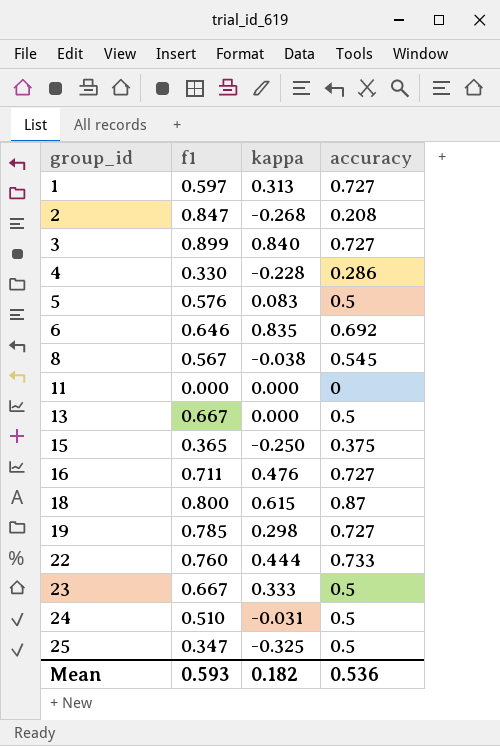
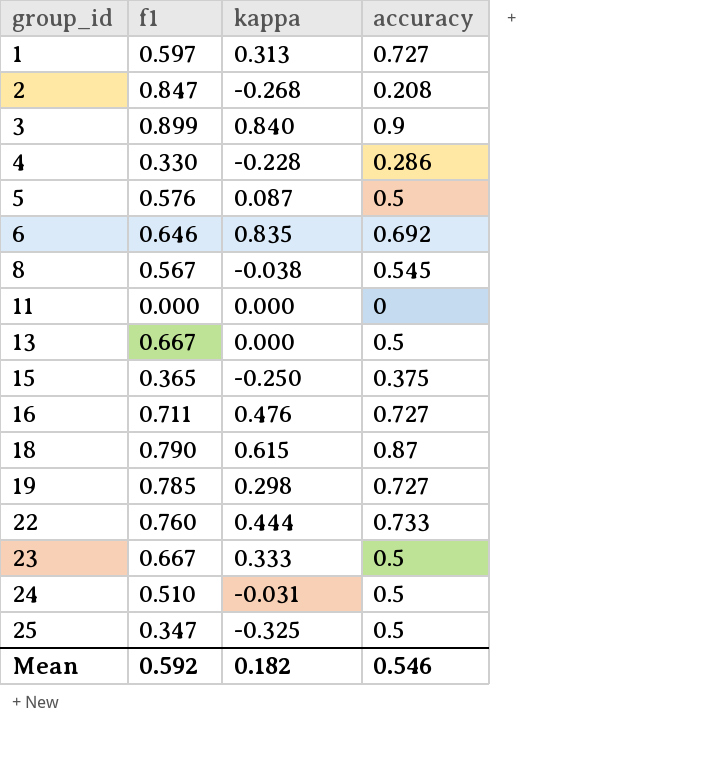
3 | accuracy: 0.727 -> 0.9
5 | kappa: 0.083 -> 0.087
18 | f1: 0.800 -> 0.790
Mean | f1: 0.593 -> 0.592
Mean | accuracy: 0.536 -> 0.546

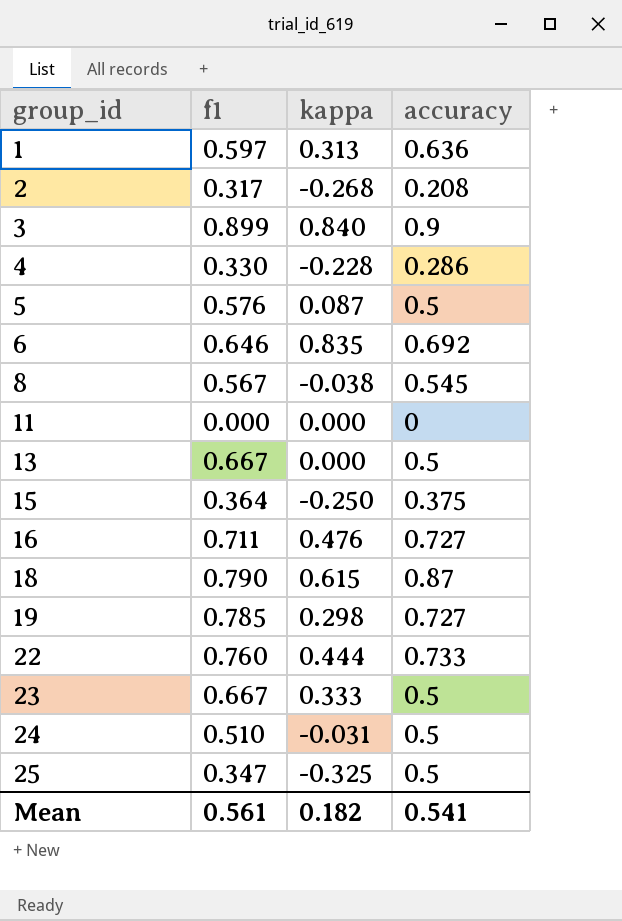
1 | accuracy: 0.727 -> 0.636
2 | f1: 0.847 -> 0.317
15 | f1: 0.365 -> 0.364
Mean | f1: 0.592 -> 0.561
Mean | accuracy: 0.546 -> 0.541

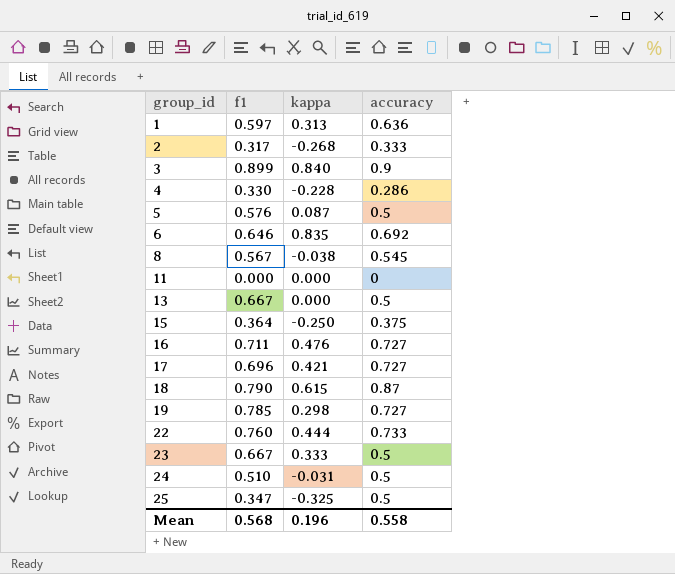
2 | accuracy: 0.208 -> 0.333
row 17: none -> 0.696 | 0.421 | 0.727
Mean | f1: 0.561 -> 0.568
Mean | kappa: 0.182 -> 0.196
Mean | accuracy: 0.541 -> 0.558

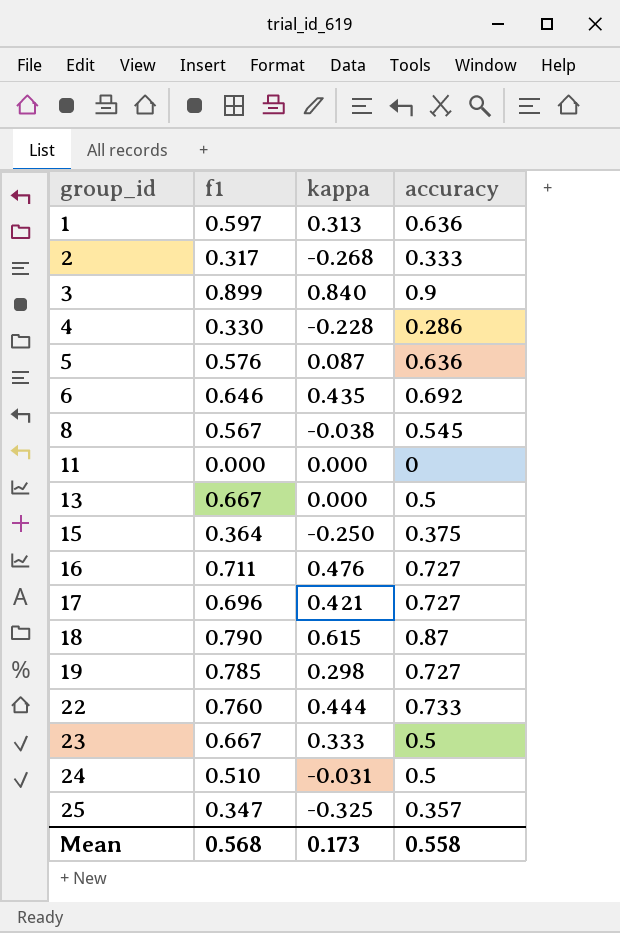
5 | accuracy: 0.5 -> 0.636
6 | kappa: 0.835 -> 0.435
25 | accuracy: 0.5 -> 0.357
Mean | kappa: 0.196 -> 0.173

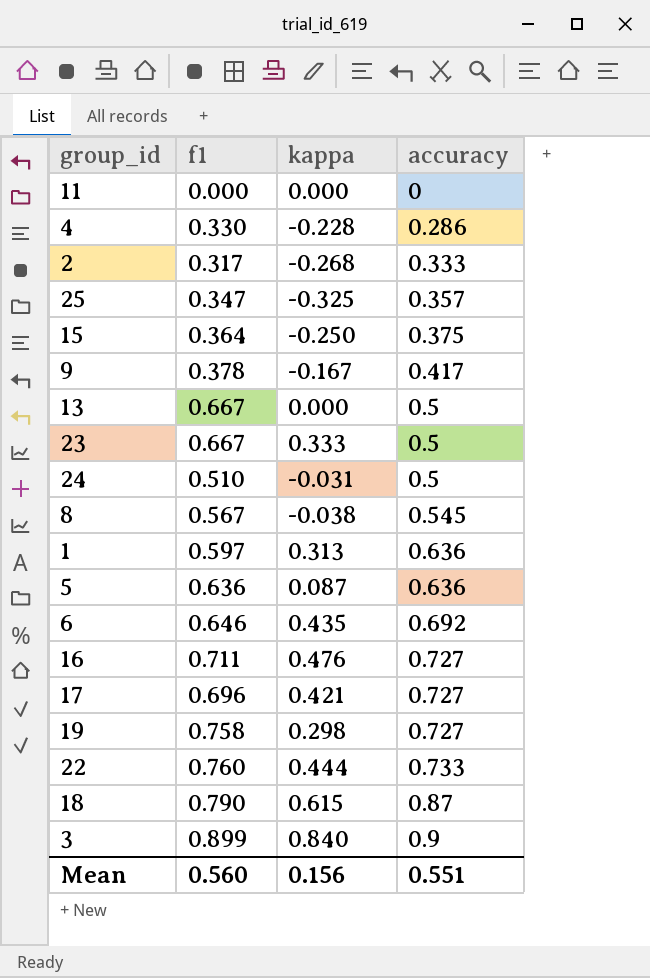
row order: group_id ascending -> accuracy ascending
row 9: none -> 0.378 | -0.167 | 0.417
5 | f1: 0.576 -> 0.636
19 | f1: 0.785 -> 0.758
Mean | f1: 0.568 -> 0.560
Mean | kappa: 0.173 -> 0.156
Mean | accuracy: 0.558 -> 0.551

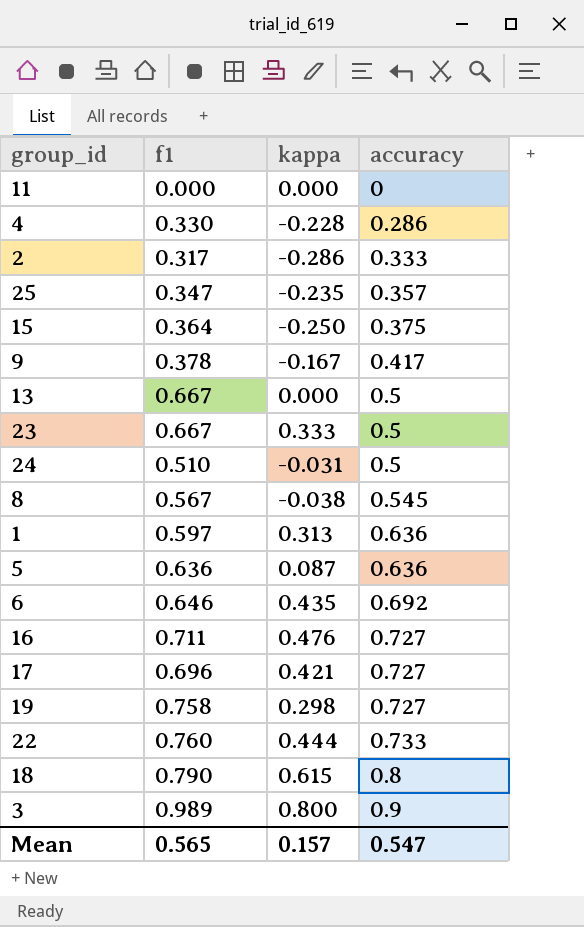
2 | kappa: -0.268 -> -0.286
25 | kappa: -0.325 -> -0.235
18 | accuracy: 0.87 -> 0.8
3 | f1: 0.899 -> 0.989
3 | kappa: 0.840 -> 0.800
Mean | f1: 0.560 -> 0.565
Mean | kappa: 0.156 -> 0.157
Mean | accuracy: 0.551 -> 0.547

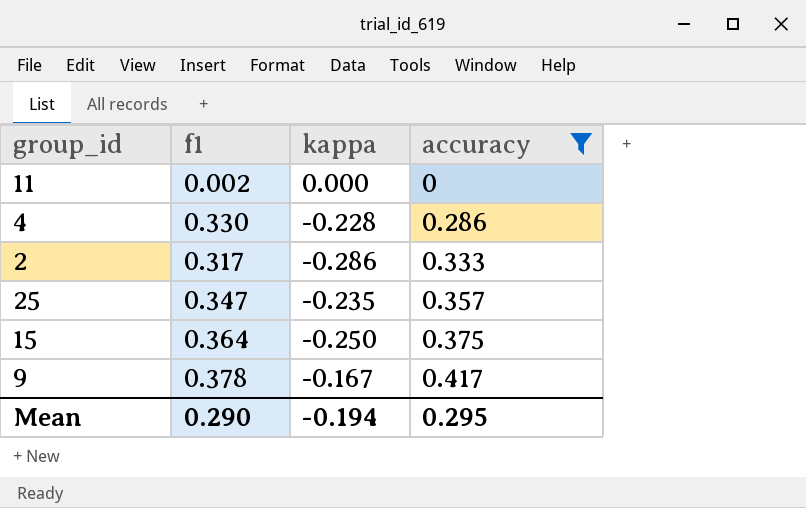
filter: none -> accuracy <= 0.417
11 | f1: 0.000 -> 0.002
Mean | f1: 0.565 -> 0.290
Mean | kappa: 0.157 -> -0.194
Mean | accuracy: 0.547 -> 0.295

